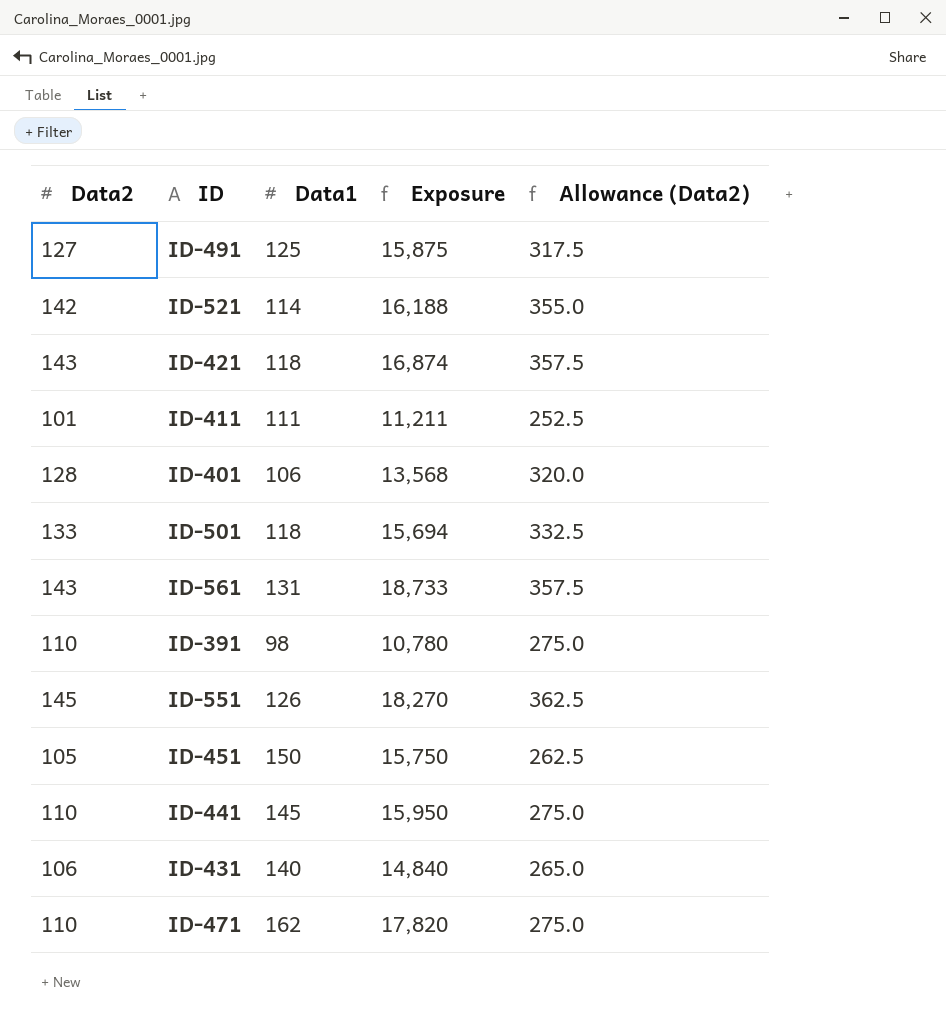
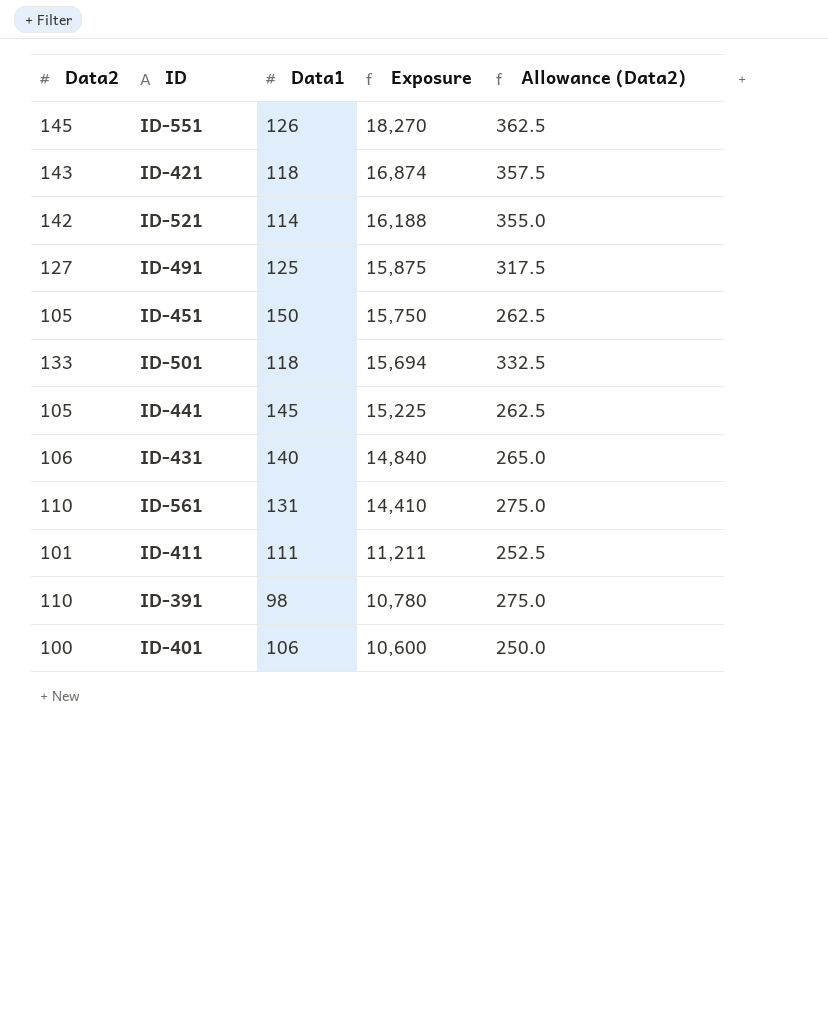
row order: none -> Exposure descending
row ID-471: 110 | 162 | 17,820 | 275.0 -> none
ID-441 | Data2: 110 -> 105
ID-441 | Exposure: 15,950 -> 15,225
ID-441 | Allowance (Data2): 275.0 -> 262.5
ID-561 | Data2: 143 -> 110
ID-561 | Exposure: 18,733 -> 14,410
ID-561 | Allowance (Data2): 357.5 -> 275.0
ID-401 | Data2: 128 -> 100
ID-401 | Exposure: 13,568 -> 10,600
ID-401 | Allowance (Data2): 320.0 -> 250.0

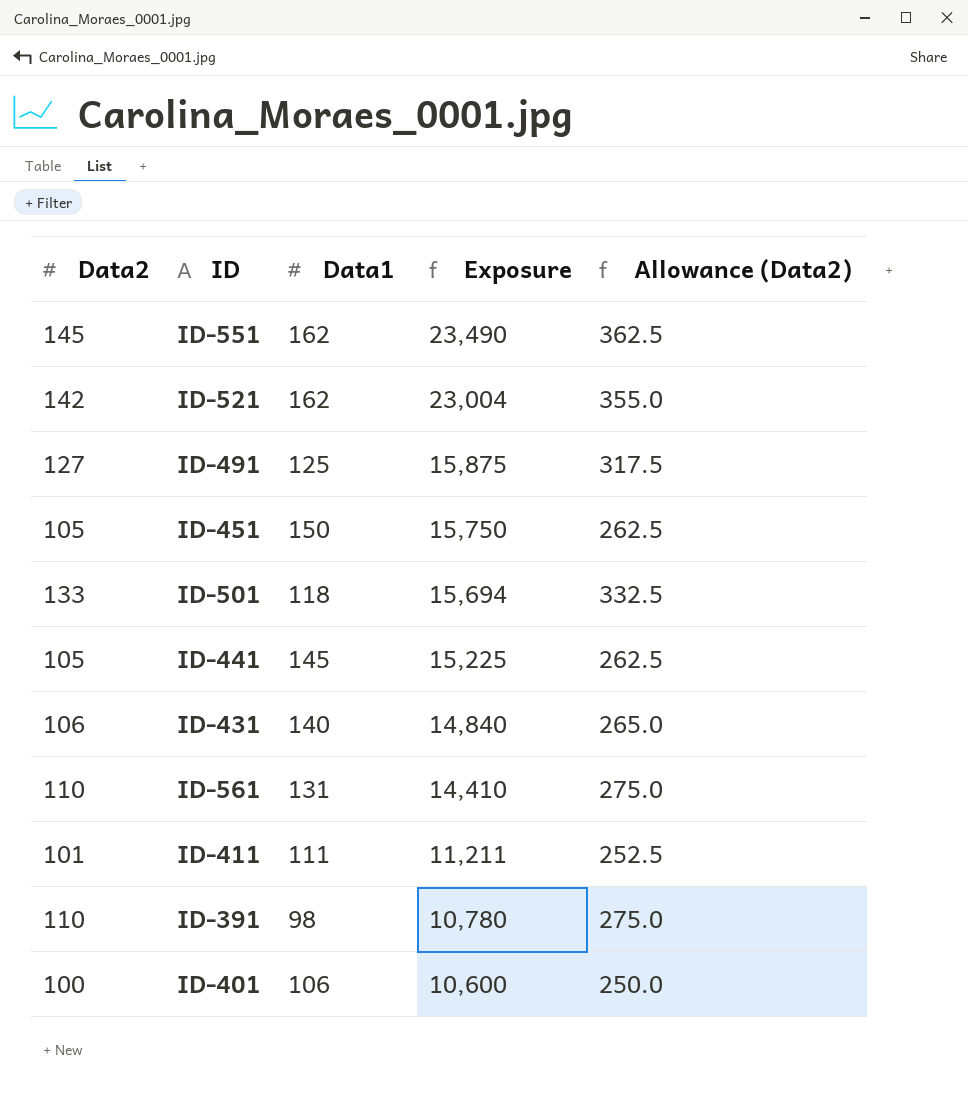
row ID-421: 143 | 118 | 16,874 | 357.5 -> none
ID-551 | Data1: 126 -> 162
ID-551 | Exposure: 18,270 -> 23,490
ID-521 | Data1: 114 -> 162
ID-521 | Exposure: 16,188 -> 23,004

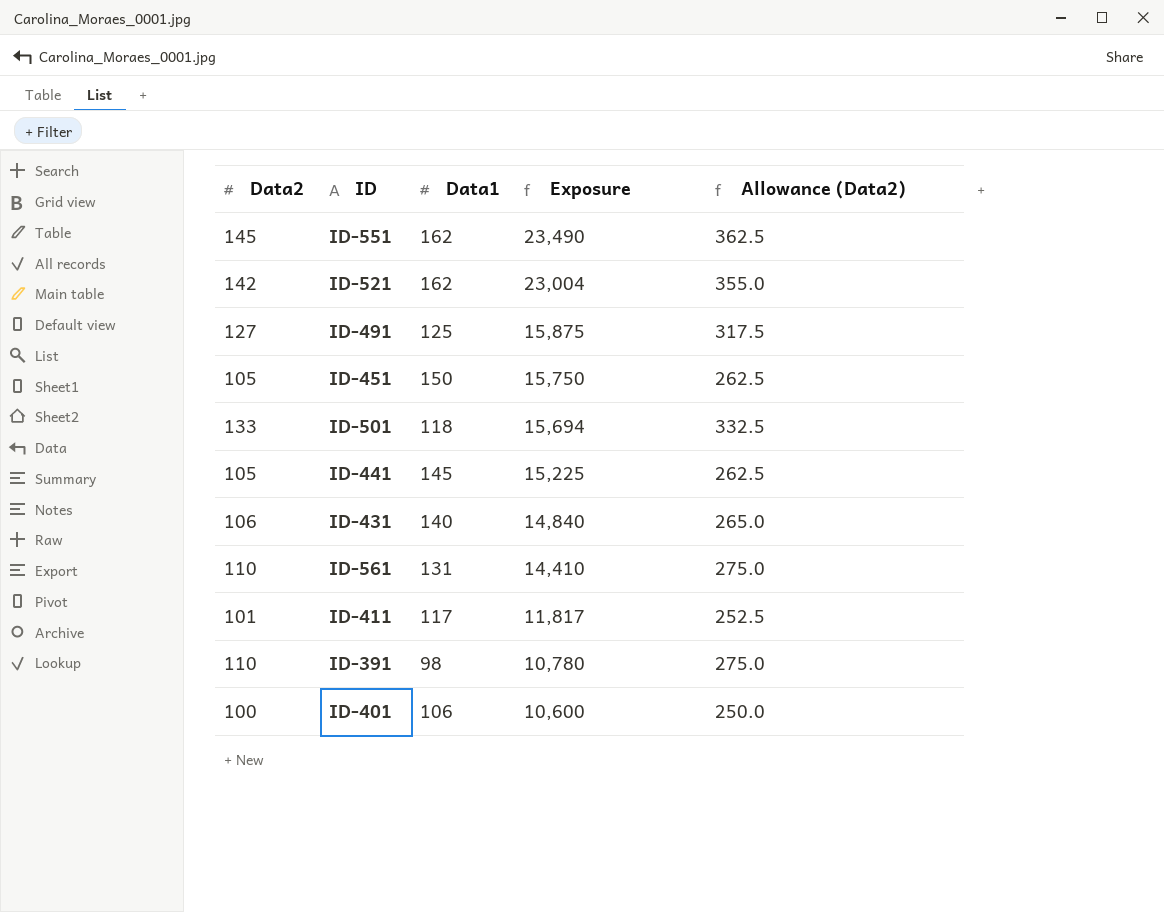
ID-411 | Data1: 111 -> 117
ID-411 | Exposure: 11,211 -> 11,817

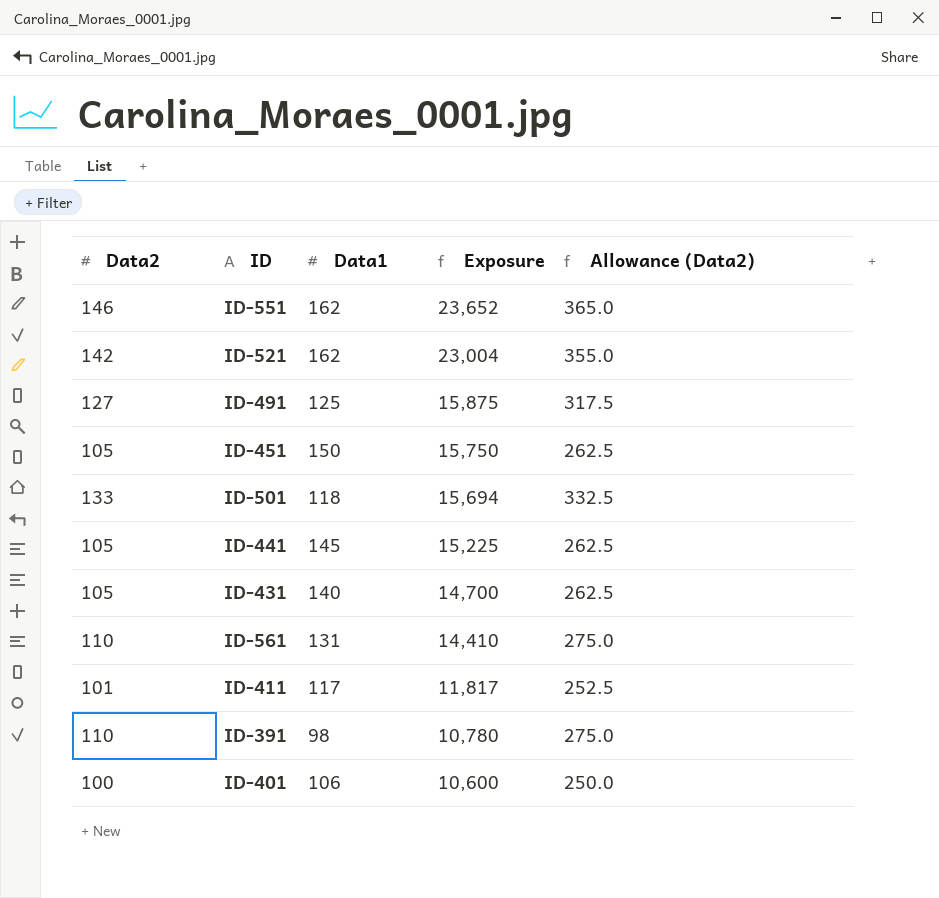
ID-551 | Data2: 145 -> 146
ID-551 | Exposure: 23,490 -> 23,652
ID-551 | Allowance (Data2): 362.5 -> 365.0
ID-431 | Data2: 106 -> 105
ID-431 | Exposure: 14,840 -> 14,700
ID-431 | Allowance (Data2): 265.0 -> 262.5

